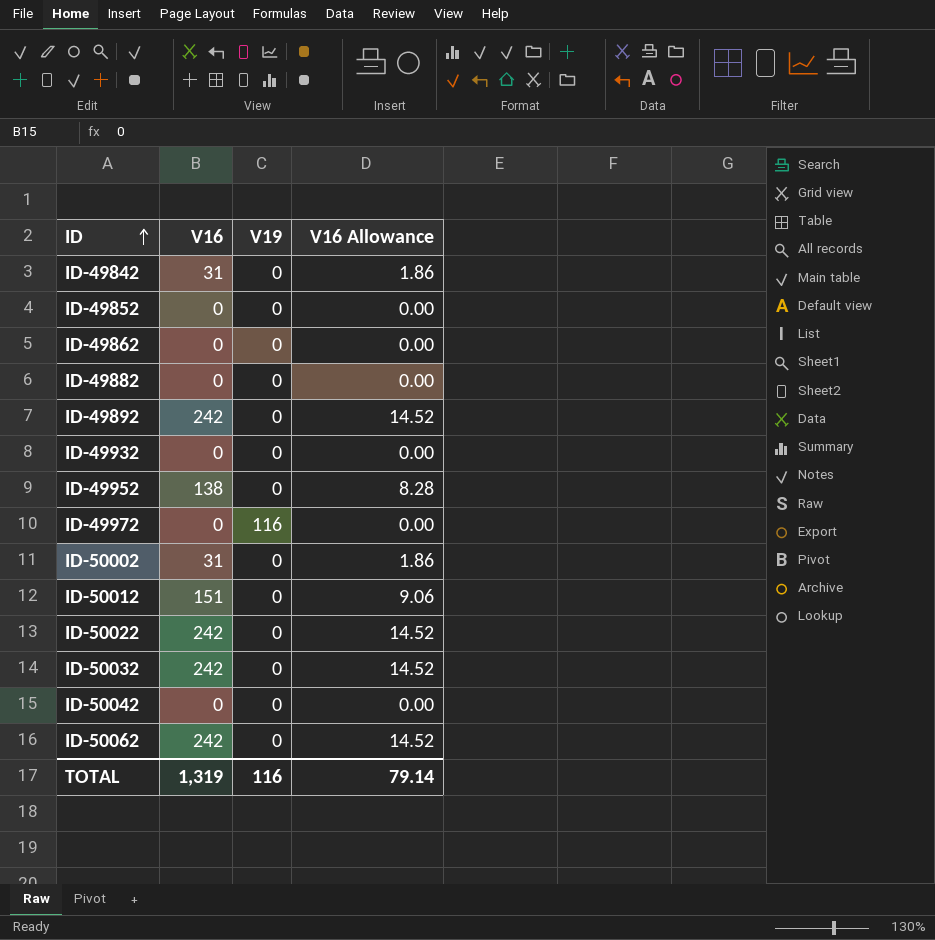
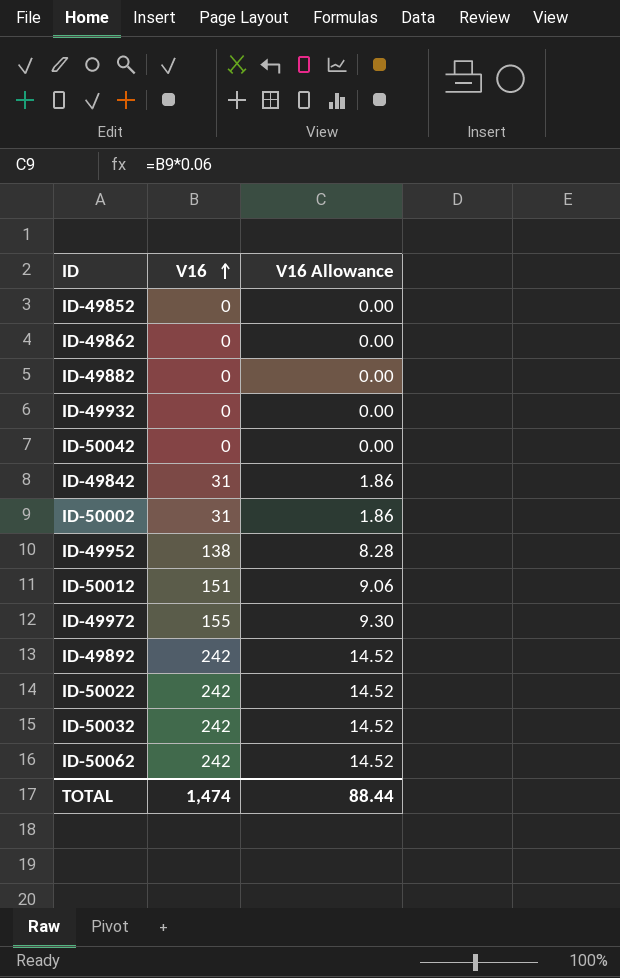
row order: ID ascending -> V16 ascending
column V19 | position: 3 -> none
ID-49972 | V16: 0 -> 155
ID-49972 | V16 Allowance: 0.00 -> 9.30
TOTAL | V16: 1,319 -> 1,474
TOTAL | V16 Allowance: 79.14 -> 88.44

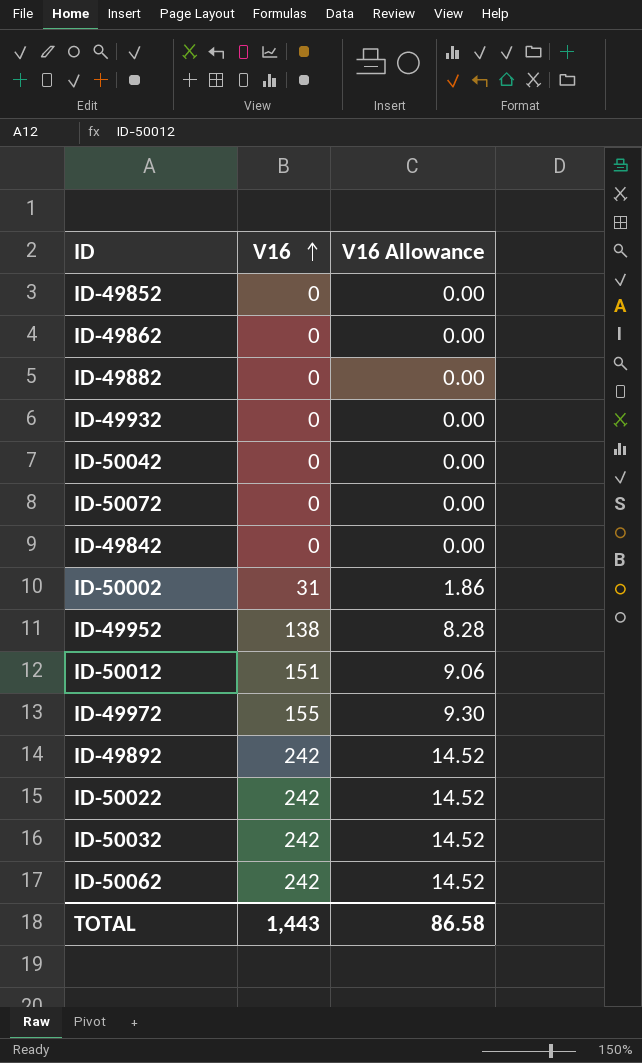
row ID-50072: none -> 0 | 0.00
ID-49842 | V16: 31 -> 0
ID-49842 | V16 Allowance: 1.86 -> 0.00
TOTAL | V16: 1,474 -> 1,443
TOTAL | V16 Allowance: 88.44 -> 86.58

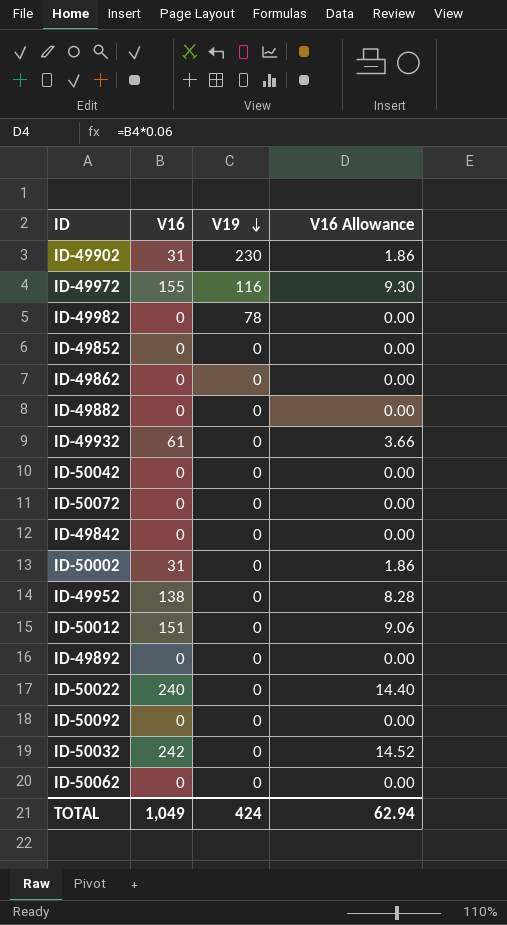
row order: V16 ascending -> V19 descending
column V19 | position: none -> 3
row ID-49902: none -> 31 | 230 | 1.86
row ID-49982: none -> 0 | 78 | 0.00
ID-49932 | V16: 0 -> 61
ID-49932 | V16 Allowance: 0.00 -> 3.66
ID-49892 | V16: 242 -> 0
ID-49892 | V16 Allowance: 14.52 -> 0.00
ID-50022 | V16: 242 -> 240
ID-50022 | V16 Allowance: 14.52 -> 14.40
row ID-50092: none -> 0 | 0 | 0.00
ID-50062 | V16: 242 -> 0
ID-50062 | V16 Allowance: 14.52 -> 0.00
TOTAL | V16: 1,443 -> 1,049
TOTAL | V16 Allowance: 86.58 -> 62.94

